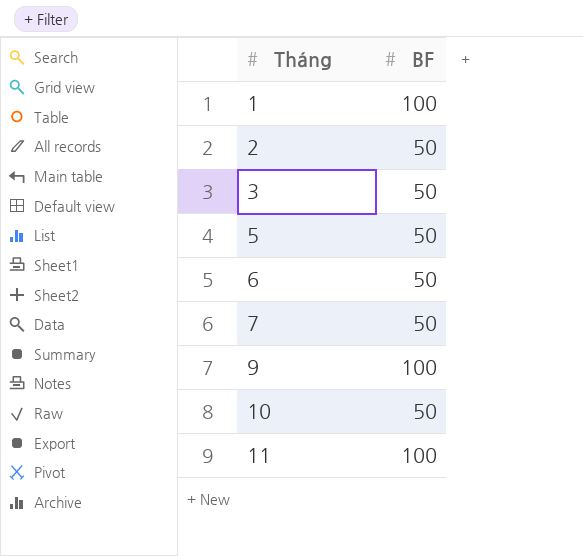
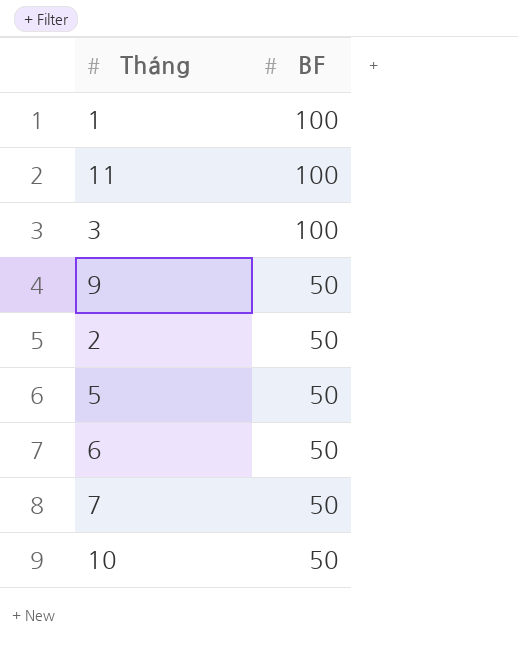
row order: Tháng ascending -> BF descending
3 | BF: 50 -> 100
9 | BF: 100 -> 50

